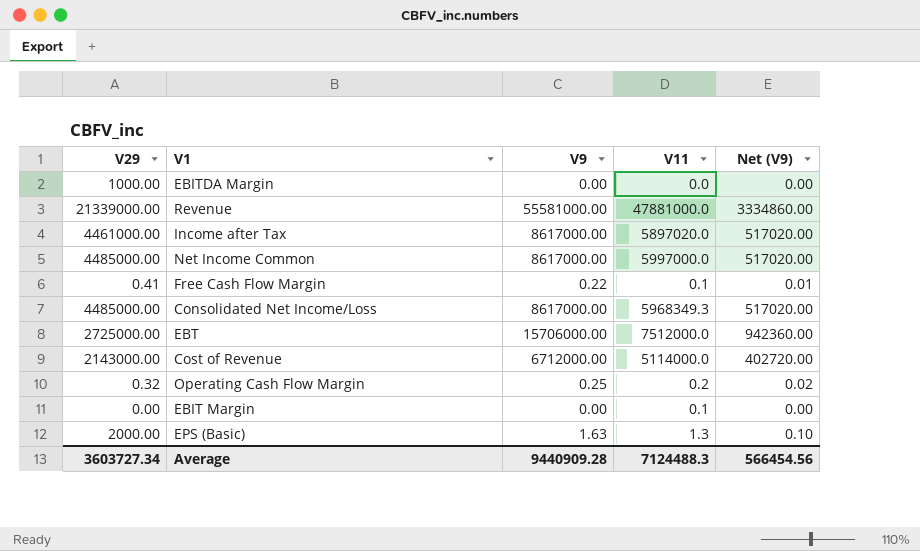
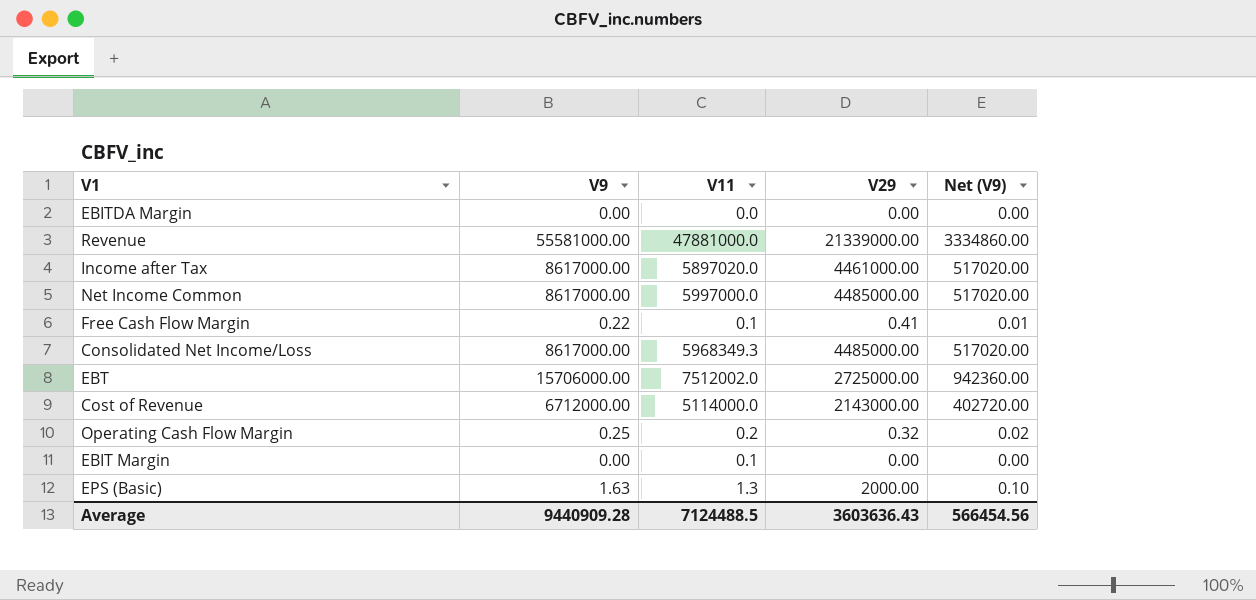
column V29 | position: 1 -> 4
EBITDA Margin | V29: 1000.00 -> 0.00
EBT | V11: 7512000.0 -> 7512002.0
Average | V11: 7124488.3 -> 7124488.5
Average | V29: 3603727.34 -> 3603636.43

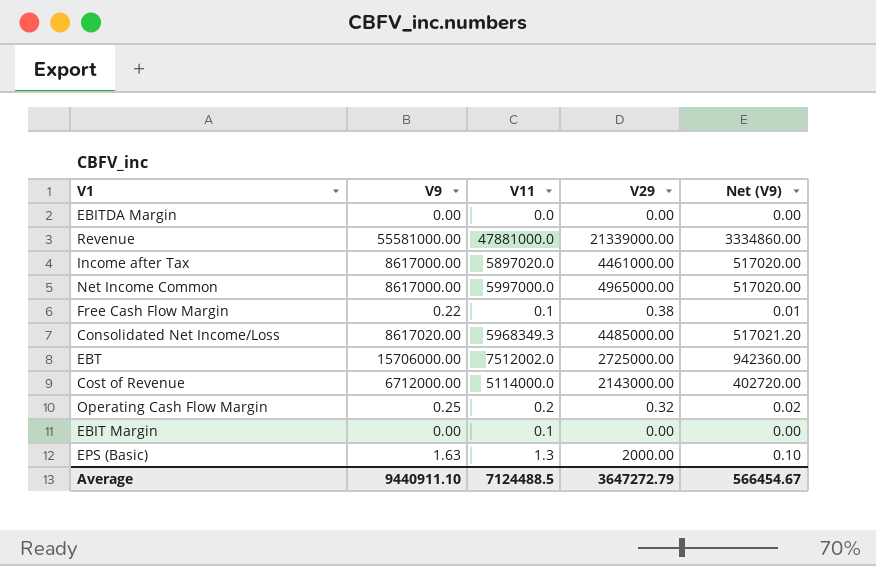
Net Income Common | V29: 4485000.00 -> 4965000.00
Free Cash Flow Margin | V29: 0.41 -> 0.38
Consolidated Net Income/Loss | V9: 8617000.00 -> 8617020.00
Consolidated Net Income/Loss | Net (V9): 517020.00 -> 517021.20
Average | V9: 9440909.28 -> 9440911.10
Average | V29: 3603636.43 -> 3647272.79
Average | Net (V9): 566454.56 -> 566454.67

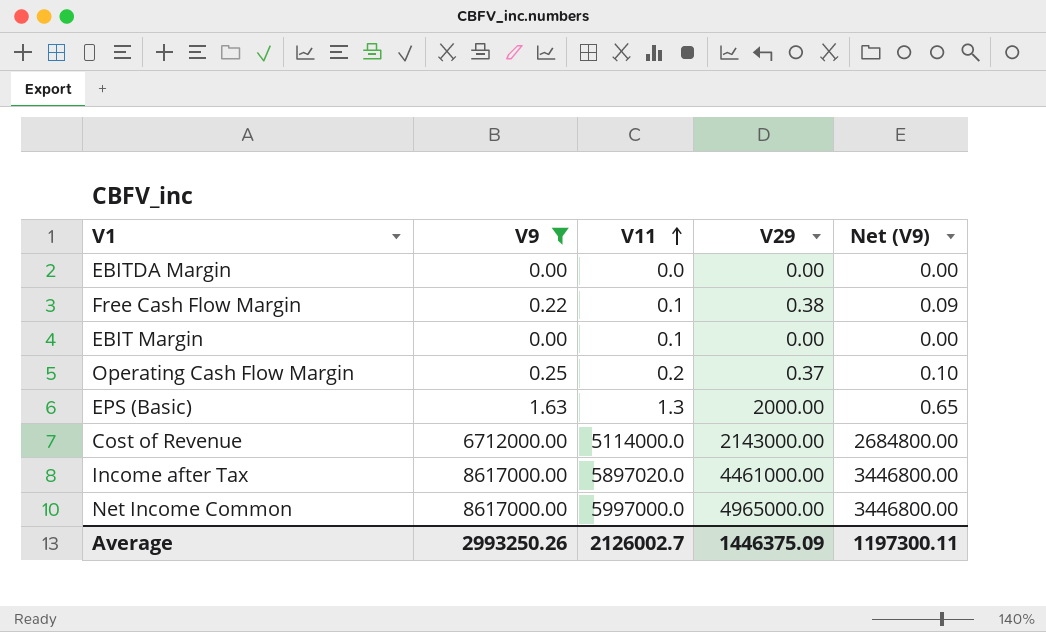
filter: none -> V9 <= 8617000.00
row order: none -> V11 ascending
column Net (V9) | formula: [V9] * 0.06 -> [V9] * 0.4
Operating Cash Flow Margin | V29: 0.32 -> 0.37
Average | V9: 9440911.10 -> 2993250.26
Average | V11: 7124488.5 -> 2126002.7
Average | V29: 3647272.79 -> 1446375.09
Average | Net (V9): 566454.67 -> 1197300.11

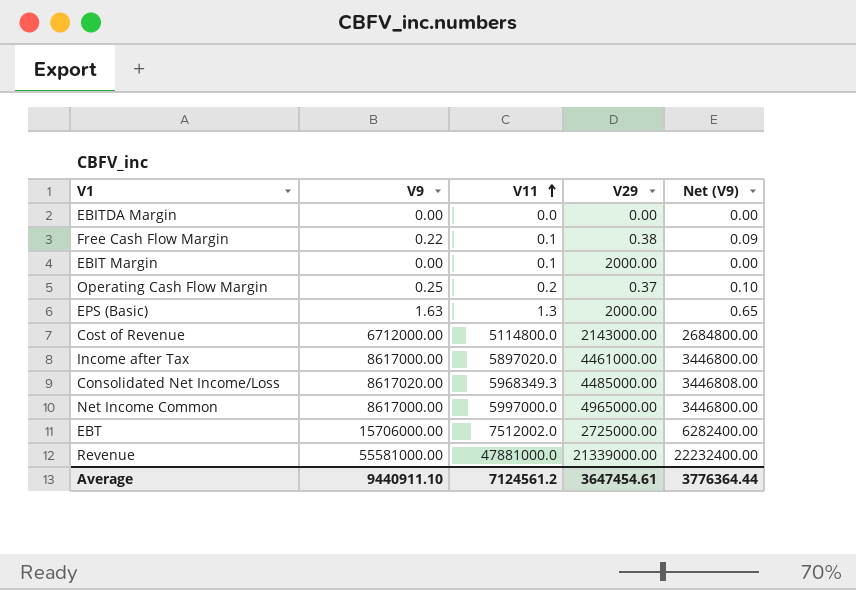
filter: V9 <= 8617000.00 -> none
EBIT Margin | V29: 0.00 -> 2000.00
Cost of Revenue | V11: 5114000.0 -> 5114800.0
Average | V9: 2993250.26 -> 9440911.10
Average | V11: 2126002.7 -> 7124561.2
Average | V29: 1446375.09 -> 3647454.61
Average | Net (V9): 1197300.11 -> 3776364.44

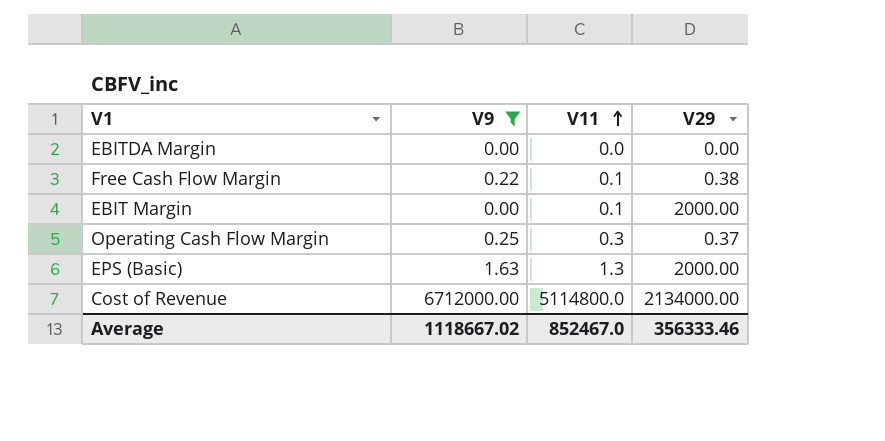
filter: none -> V9 <= 6712000.00
column Net (V9) | formula: [V9] * 0.4 -> none
Operating Cash Flow Margin | V11: 0.2 -> 0.3
Cost of Revenue | V29: 2143000.00 -> 2134000.00
Average | V9: 9440911.10 -> 1118667.02
Average | V11: 7124561.2 -> 852467.0
Average | V29: 3647454.61 -> 356333.46

